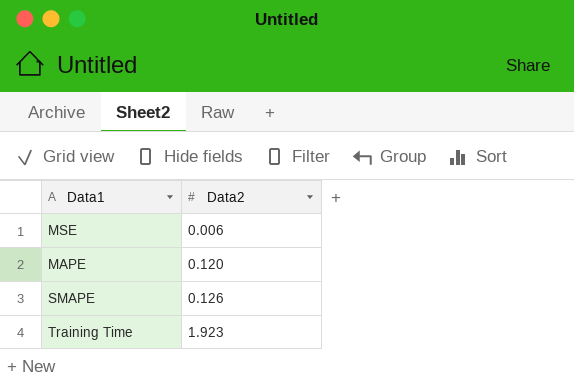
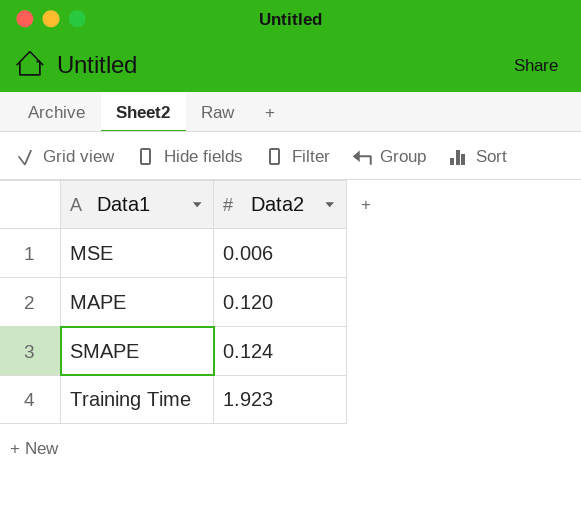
SMAPE | Data2: 0.126 -> 0.124

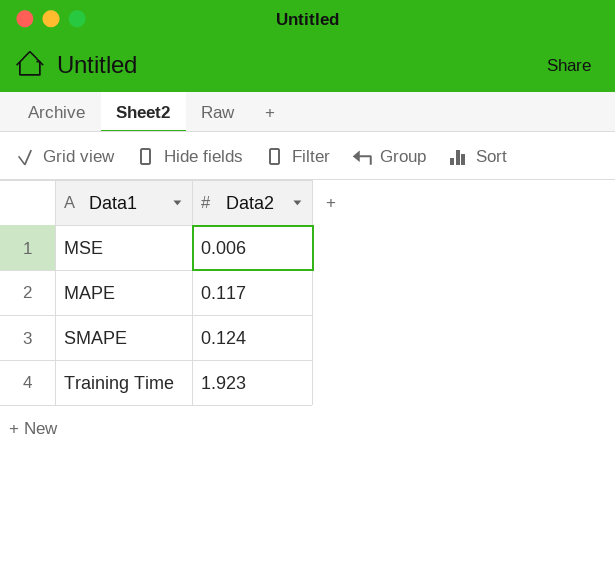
MAPE | Data2: 0.120 -> 0.117

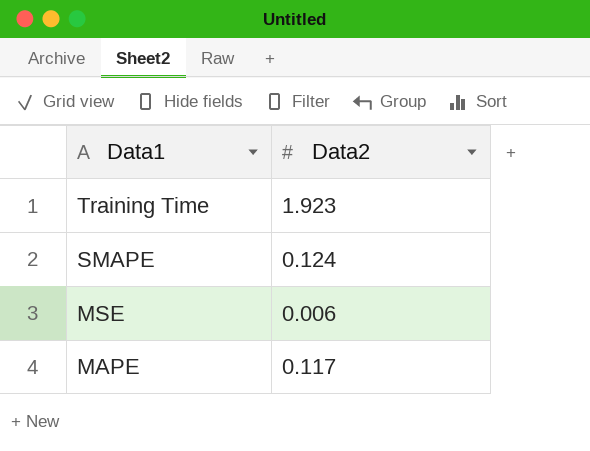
row order: Data2 ascending -> Data1 descending

